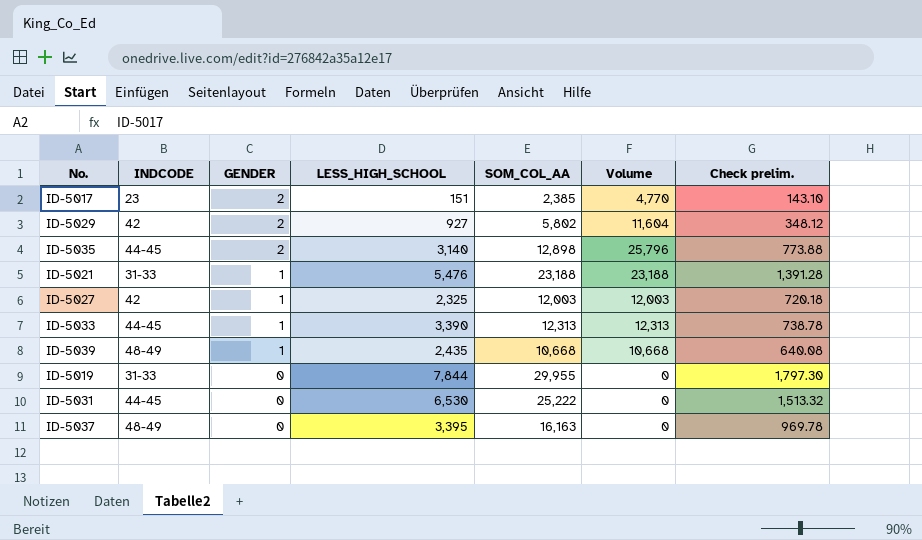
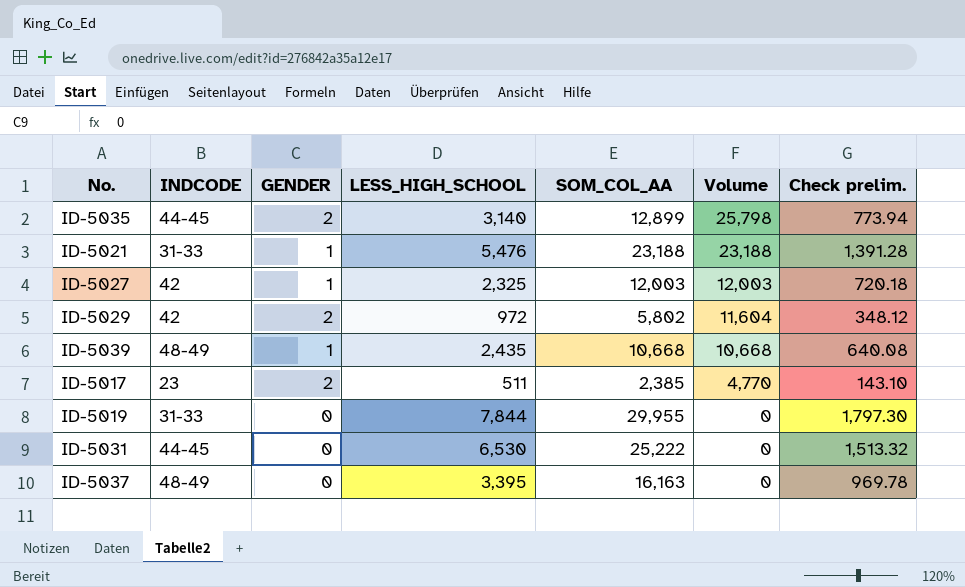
row order: GENDER descending -> Volume descending
row ID-5033: 44-45 | 1 | 3,390 | 12,313 | 12,313 | 738.78 -> none
ID-5035 | SOM_COL_AA: 12,898 -> 12,899
ID-5035 | Volume: 25,796 -> 25,798
ID-5035 | Check prelim.: 773.88 -> 773.94
ID-5029 | LESS_HIGH_SCHOOL: 927 -> 972
ID-5017 | LESS_HIGH_SCHOOL: 151 -> 511

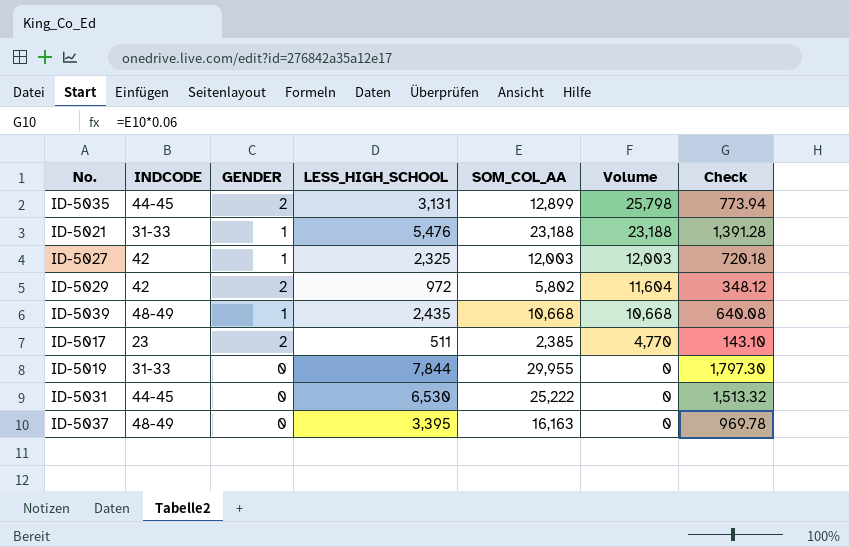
column name: Check prelim. -> Check
ID-5035 | LESS_HIGH_SCHOOL: 3,140 -> 3,131

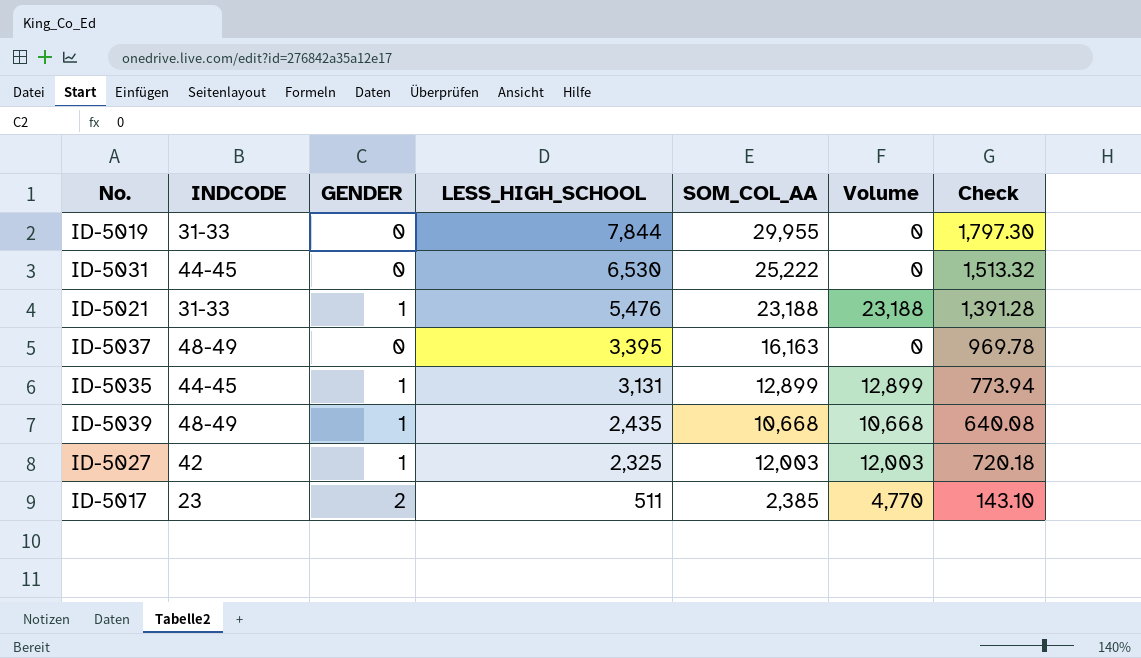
row order: Volume descending -> LESS_HIGH_SCHOOL descending
row ID-5029: 42 | 2 | 972 | 5,802 | 11,604 | 348.12 -> none
ID-5035 | GENDER: 2 -> 1
ID-5035 | Volume: 25,798 -> 12,899

